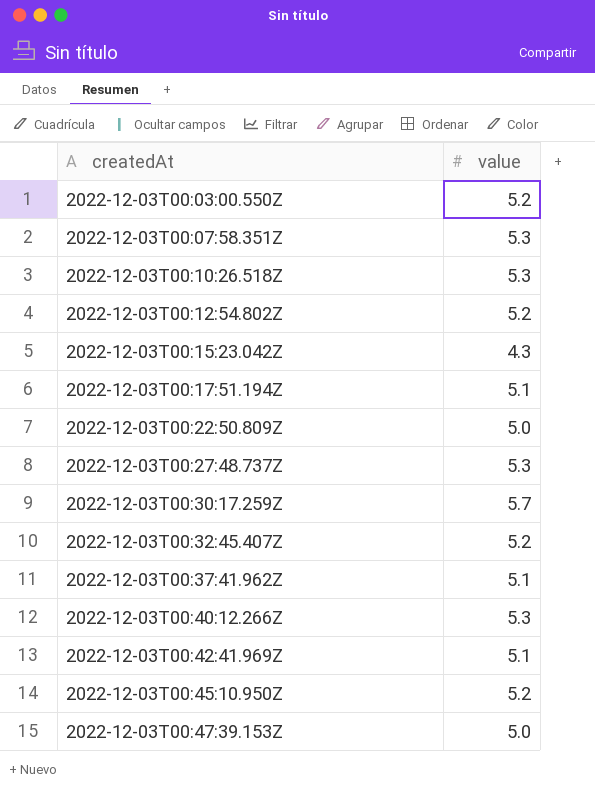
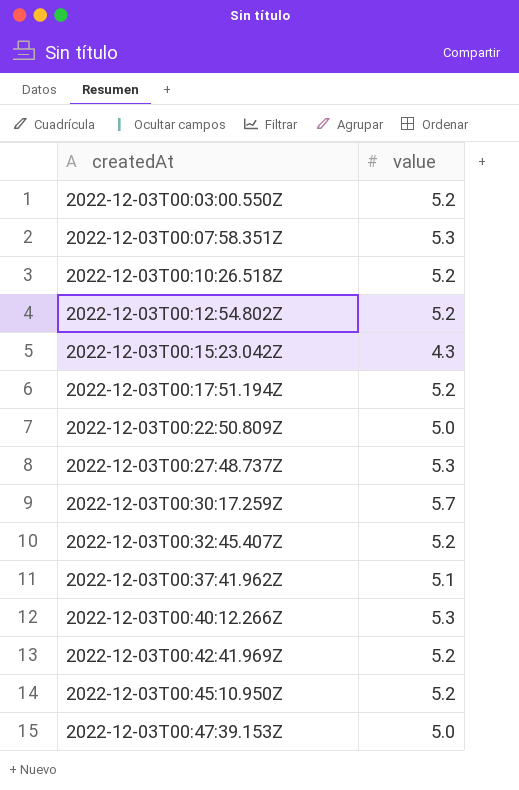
2022-12-03T00:10:26.518Z | value: 5.3 -> 5.2
2022-12-03T00:17:51.194Z | value: 5.1 -> 5.2
2022-12-03T00:42:41.969Z | value: 5.1 -> 5.2

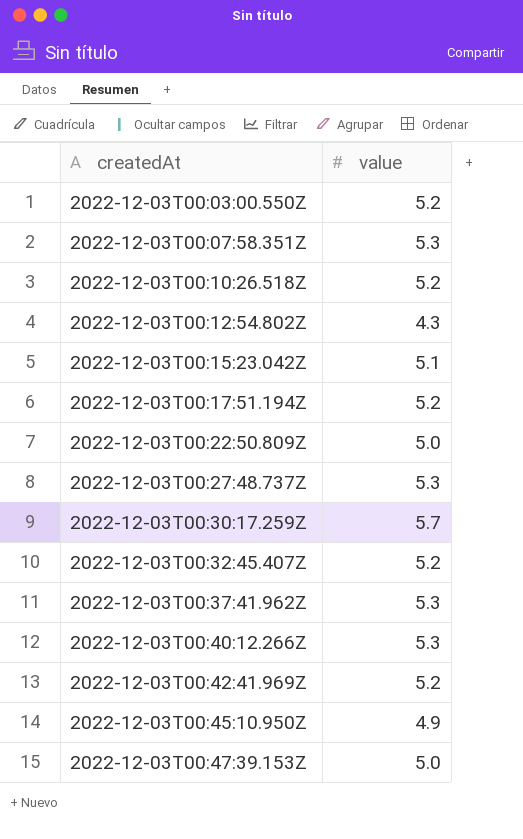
2022-12-03T00:12:54.802Z | value: 5.2 -> 4.3
2022-12-03T00:15:23.042Z | value: 4.3 -> 5.1
2022-12-03T00:37:41.962Z | value: 5.1 -> 5.3
2022-12-03T00:45:10.950Z | value: 5.2 -> 4.9

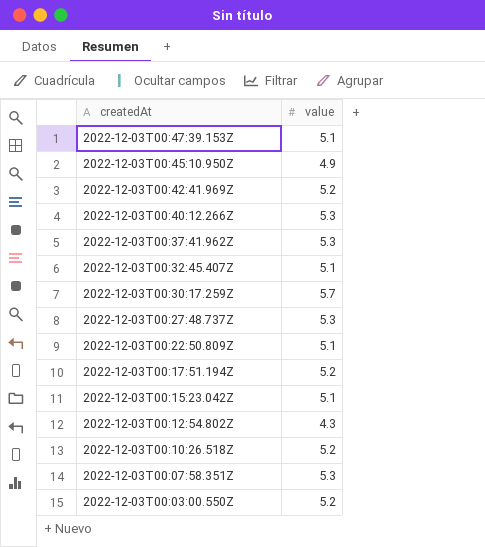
row order: createdAt ascending -> createdAt descending
2022-12-03T00:47:39.153Z | value: 5.0 -> 5.1
2022-12-03T00:32:45.407Z | value: 5.2 -> 5.1
2022-12-03T00:22:50.809Z | value: 5.0 -> 5.1

